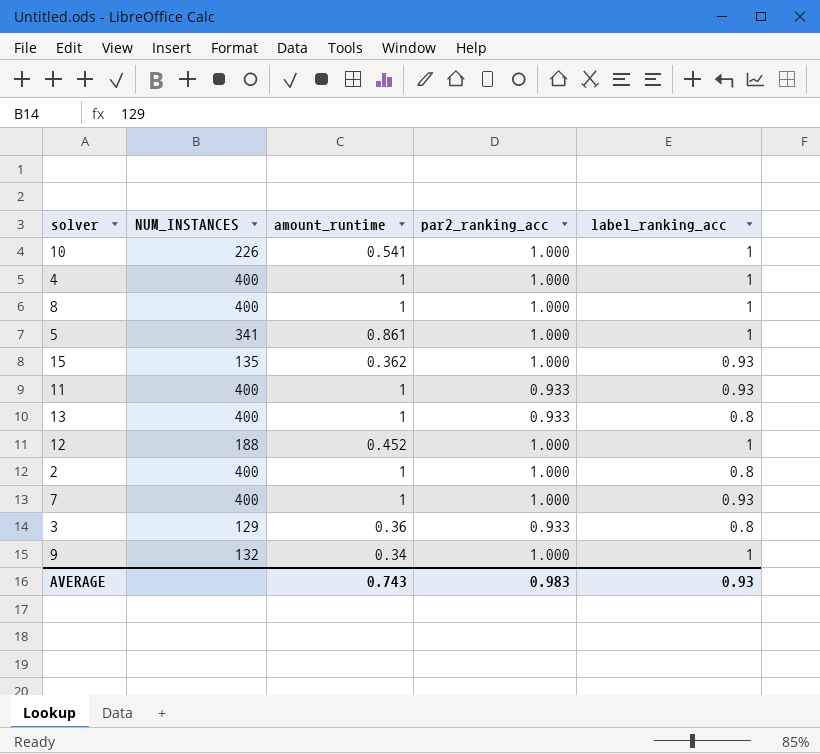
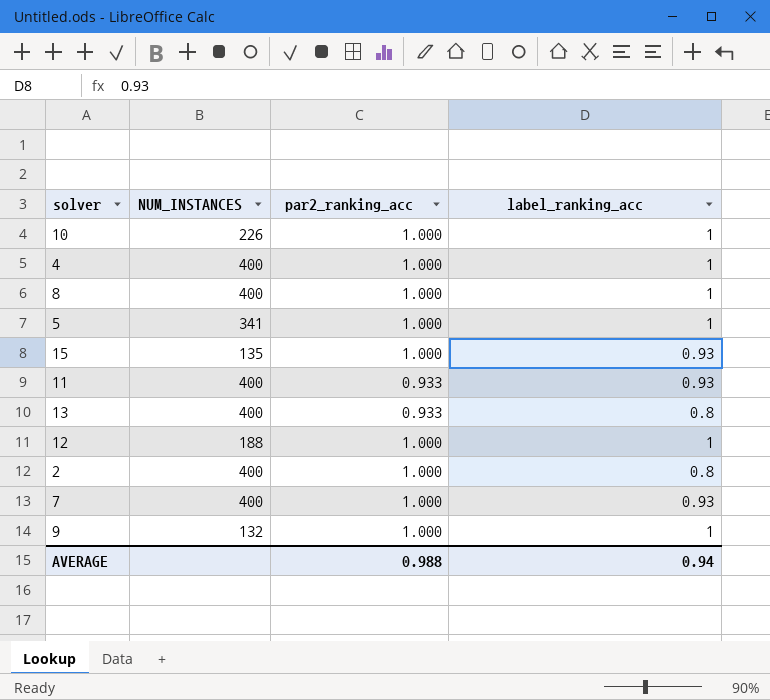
column amount_runtime | position: 3 -> none
row 3: 129 | 0.36 | 0.933 | 0.8 -> none
AVERAGE | par2_ranking_acc: 0.983 -> 0.988
AVERAGE | label_ranking_acc: 0.93 -> 0.94

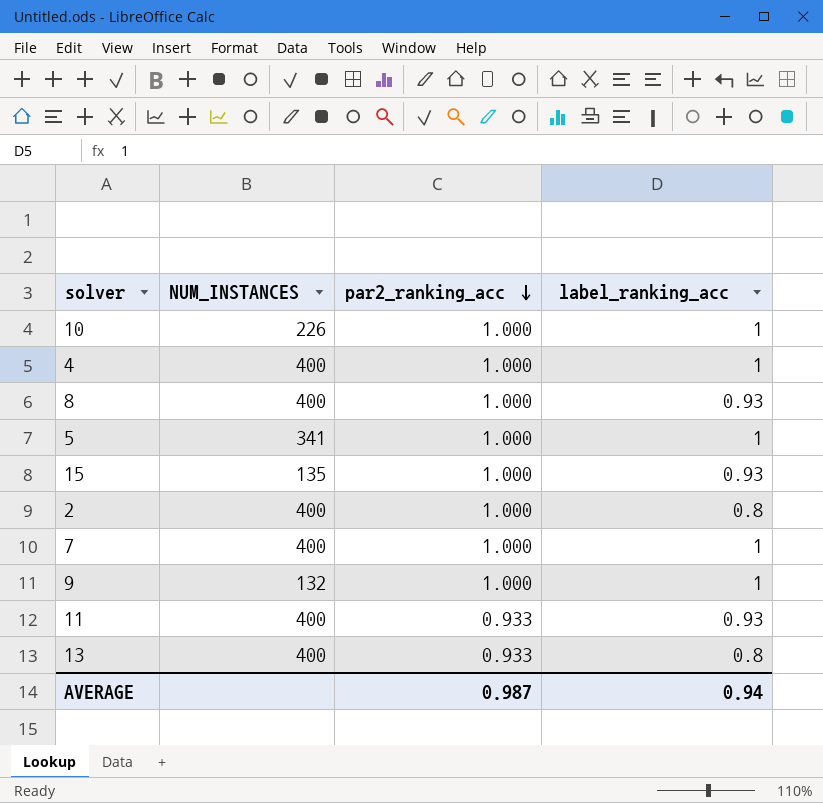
row order: none -> par2_ranking_acc descending
row 12: 188 | 1.000 | 1 -> none
8 | label_ranking_acc: 1 -> 0.93
7 | label_ranking_acc: 0.93 -> 1
AVERAGE | par2_ranking_acc: 0.988 -> 0.987

